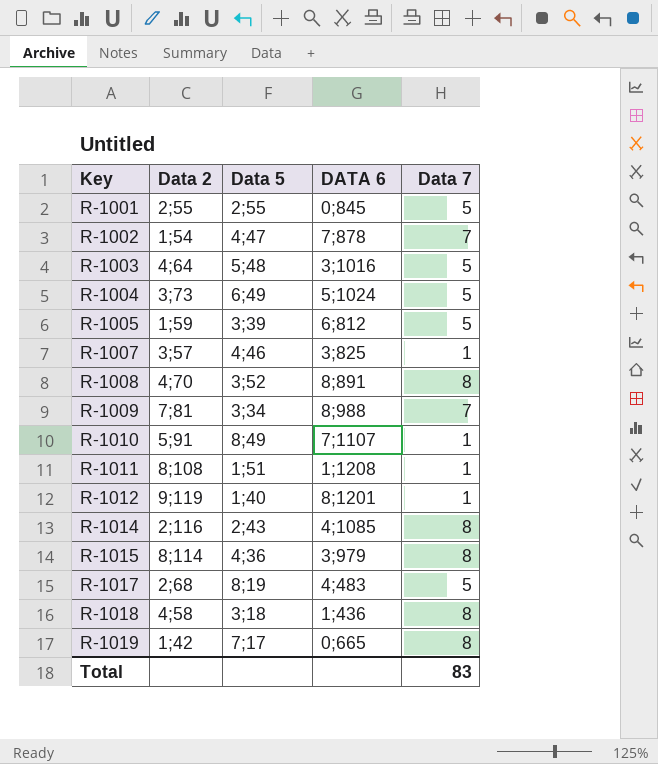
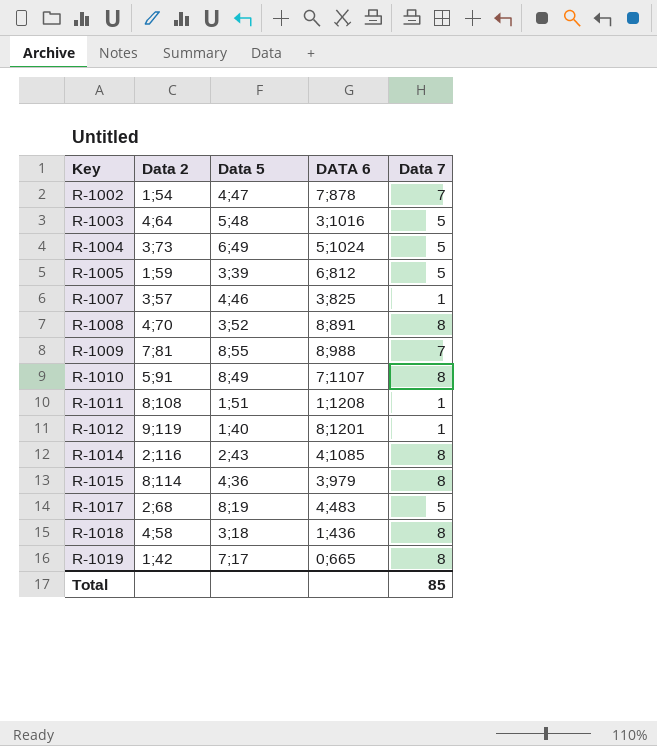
row R-1001: 2;55 | 2;55 | 0;845 | 5 -> none
R-1009 | Data 5: 3;34 -> 8;55
R-1010 | Data 7: 1 -> 8
Total | Data 7: 83 -> 85

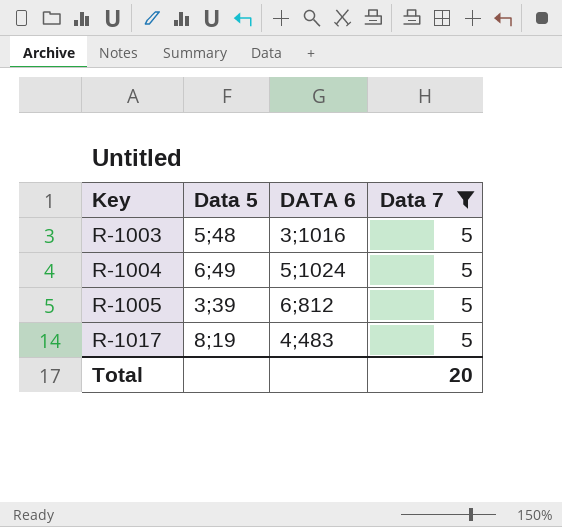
filter: none -> Data 7 = 5
column Data 2 | position: 2 -> none
Total | Data 7: 85 -> 20

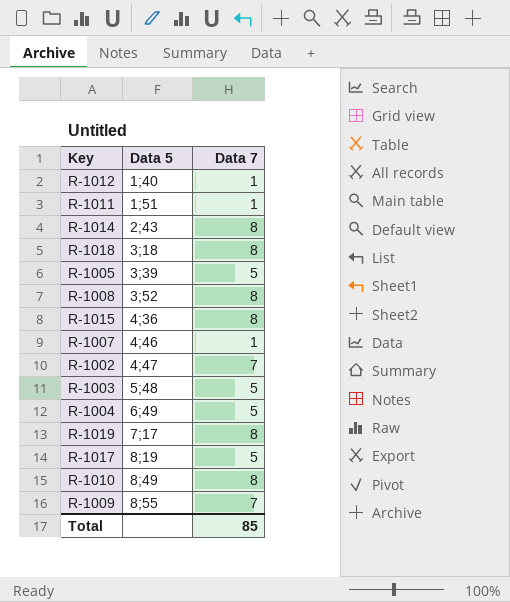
filter: Data 7 = 5 -> none
row order: Key ascending -> Data 5 ascending
column DATA 6 | position: 3 -> none
Total | Data 7: 20 -> 85

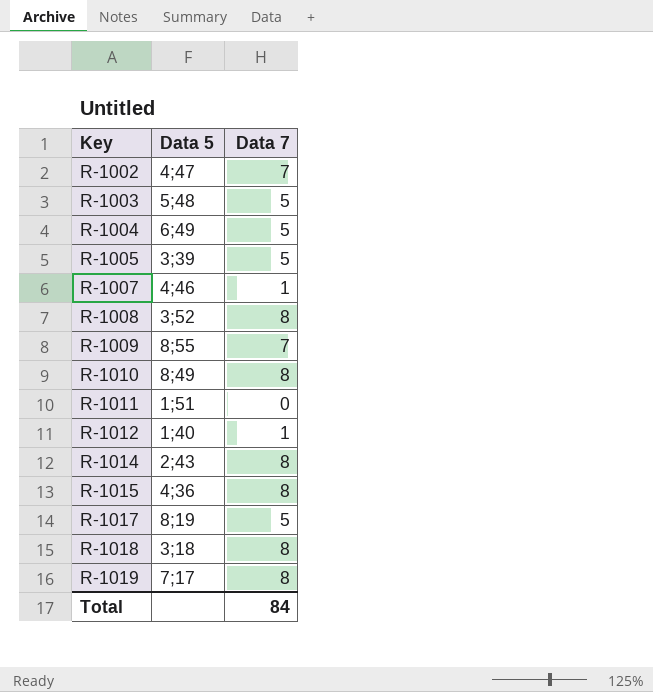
row order: Data 5 ascending -> Key ascending
R-1011 | Data 7: 1 -> 0
Total | Data 7: 85 -> 84

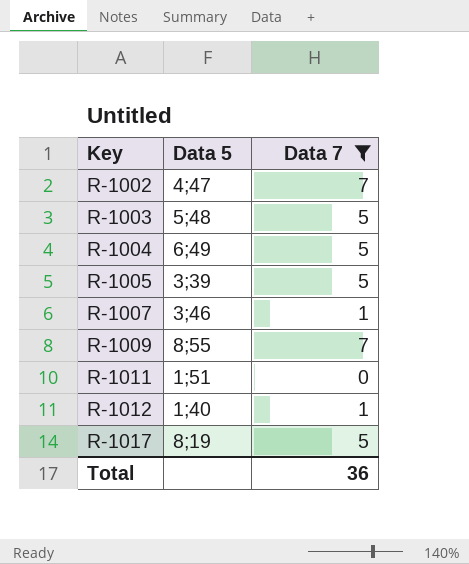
filter: none -> Data 7 != 8
R-1007 | Data 5: 4;46 -> 3;46
Total | Data 7: 84 -> 36

